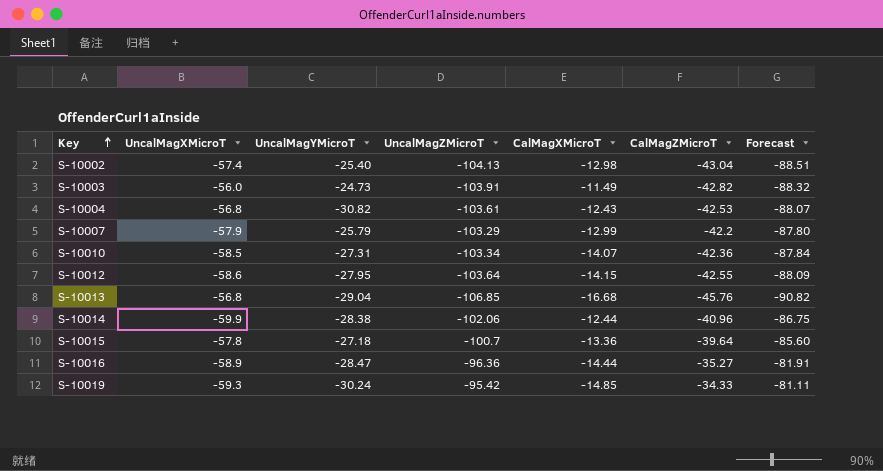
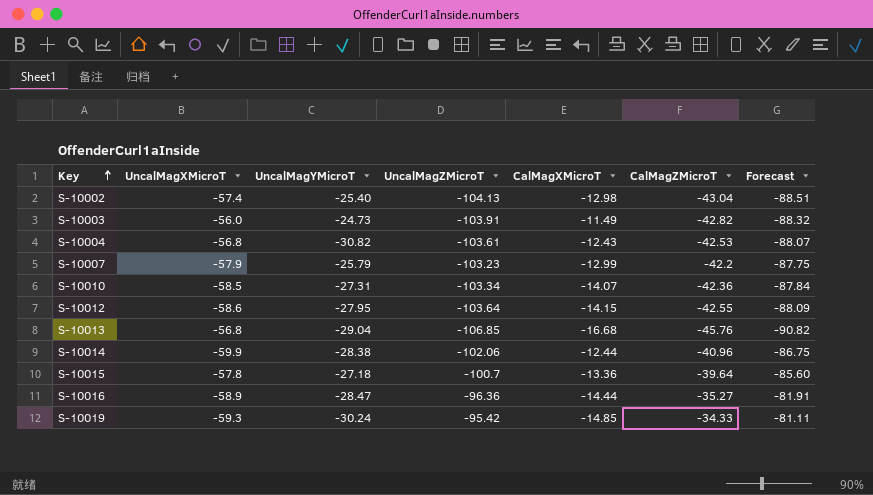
S-10007 | UncalMagZMicroT: -103.29 -> -103.23
S-10007 | Forecast: -87.80 -> -87.75

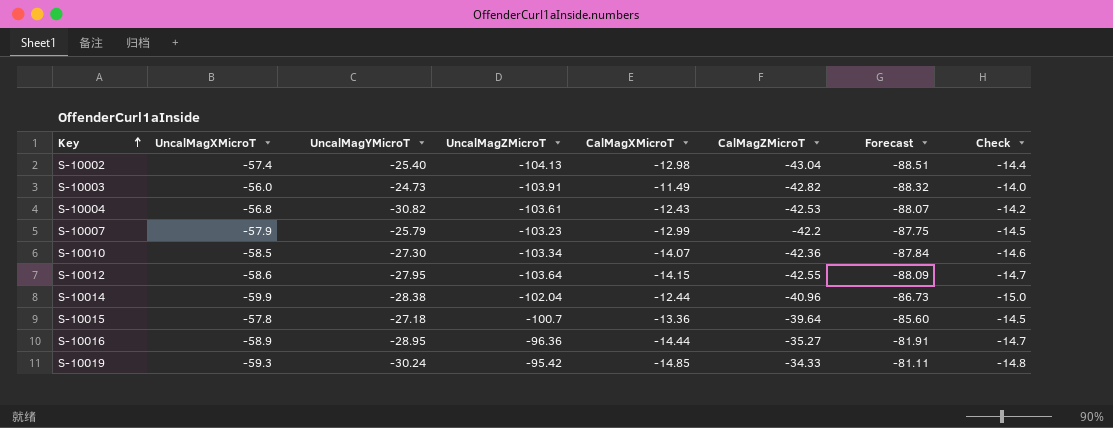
column Check | formula: none -> [UncalMagXMicroT] * 0.25
row S-10013: -56.8 | -29.04 | -106.85 | -16.68 | -45.76 | -90.82 -> none
S-10010 | UncalMagYMicroT: -27.31 -> -27.30
S-10014 | UncalMagZMicroT: -102.06 -> -102.04
S-10014 | Forecast: -86.75 -> -86.73
S-10016 | UncalMagYMicroT: -28.47 -> -28.95

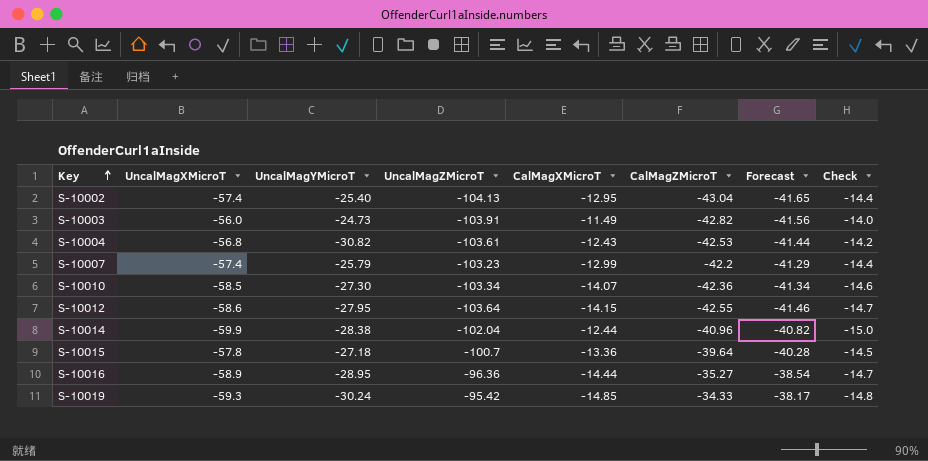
column Forecast | formula: [UncalMagZMicroT] * 0.85 -> [UncalMagZMicroT] * 0.4
S-10002 | CalMagXMicroT: -12.98 -> -12.95
S-10007 | UncalMagXMicroT: -57.9 -> -57.4
S-10007 | Check: -14.5 -> -14.4

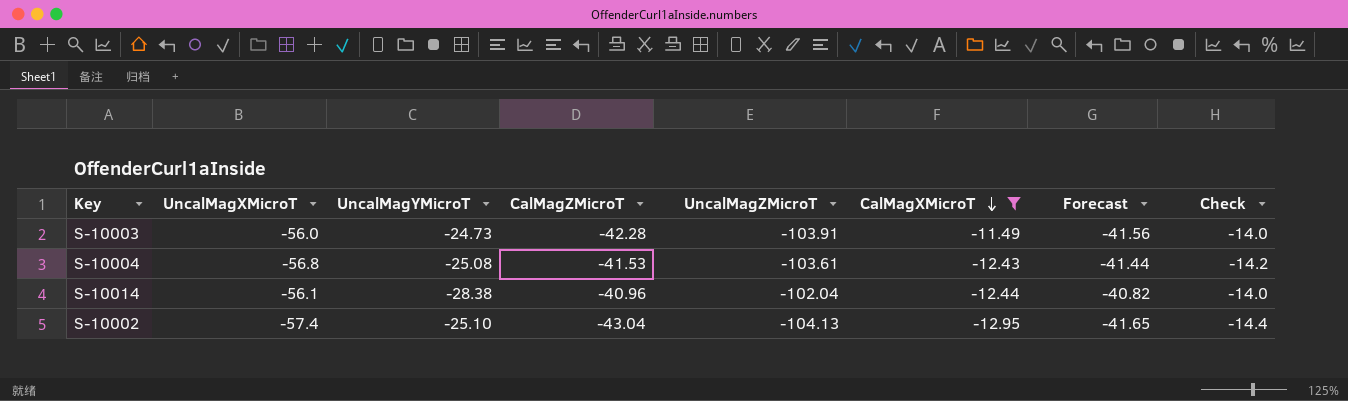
filter: none -> CalMagXMicroT >= -12.95
row order: Key ascending -> CalMagXMicroT descending
column CalMagZMicroT | position: 6 -> 4
S-10003 | CalMagZMicroT: -42.82 -> -42.28
S-10004 | UncalMagYMicroT: -30.82 -> -25.08
S-10004 | CalMagZMicroT: -42.53 -> -41.53
S-10014 | UncalMagXMicroT: -59.9 -> -56.1
S-10014 | Check: -15.0 -> -14.0
S-10002 | UncalMagYMicroT: -25.40 -> -25.10

